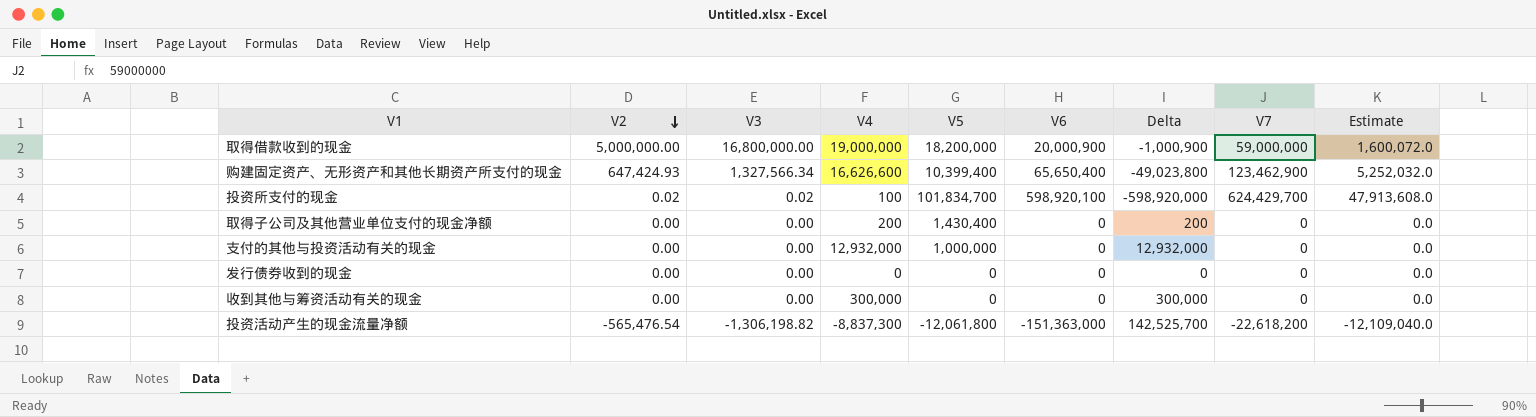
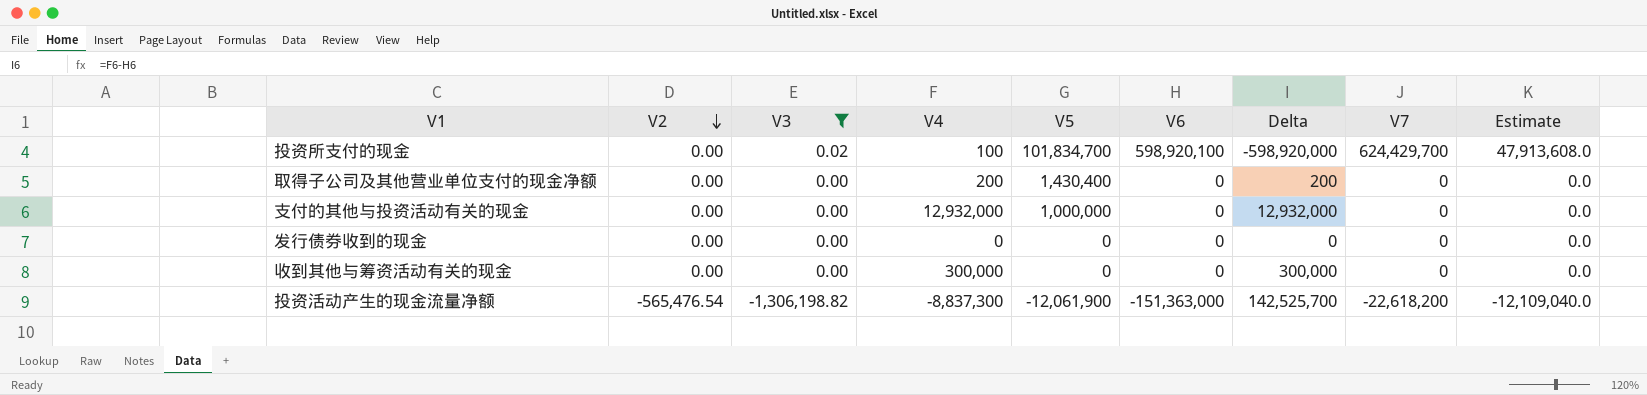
filter: none -> V3 <= 0.02
投资所支付的现金 | V2: 0.02 -> 0.00
投资活动产生的现金流量净额 | V5: -12,061,800 -> -12,061,900

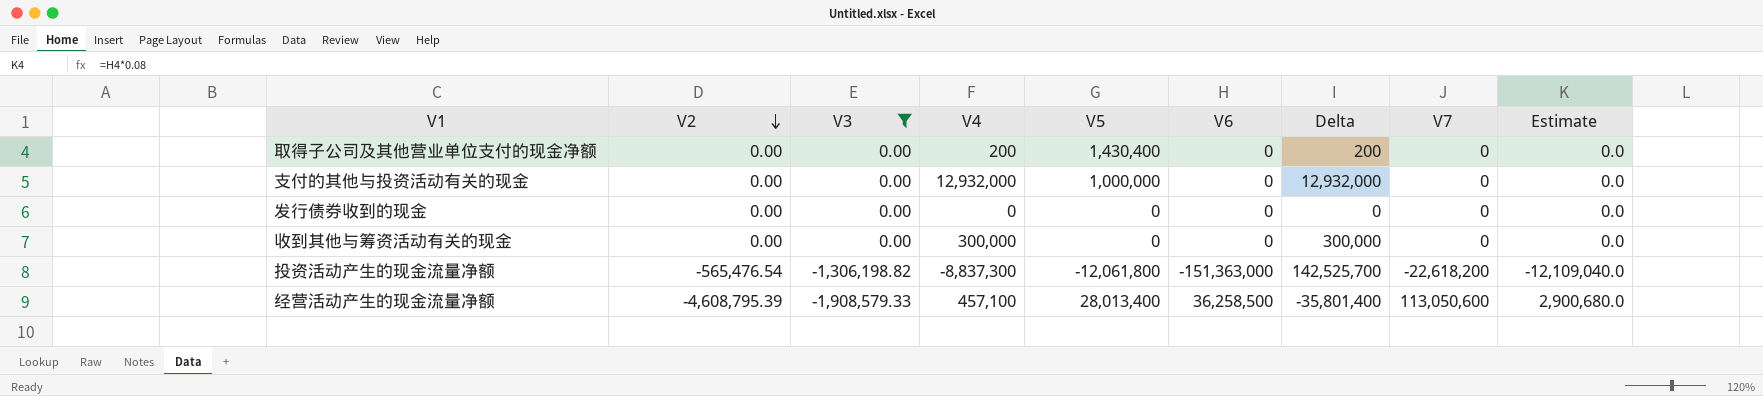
row 投资所支付的现金: 0.00 | 0.02 | 100 | 101,834,700 | 598,920,100 | -598,920,000 | 624,429,700 | 47,913,608.0 -> none
投资活动产生的现金流量净额 | V5: -12,061,900 -> -12,061,800
row 经营活动产生的现金流量净额: none -> -4,608,795.39 | -1,908,579.33 | 457,100 | 28,013,400 | 36,258,500 | -35,801,400 | 113,050,600 | 2,900,680.0

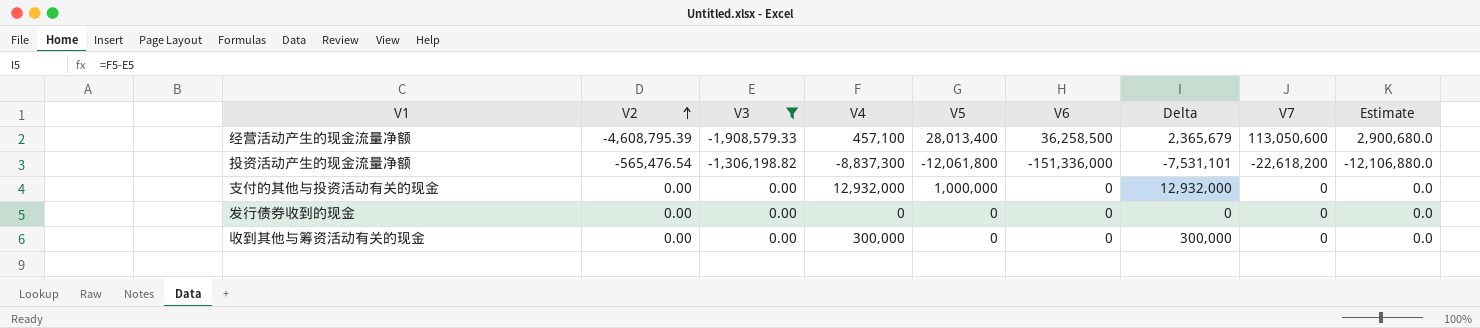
row order: V2 descending -> V2 ascending
column Delta | formula: [V4] - [V6] -> [V4] - [V3]
row 取得子公司及其他营业单位支付的现金净额: 0.00 | 0.00 | 200 | 1,430,400 | 0 | 200 | 0 | 0.0 -> none
投资活动产生的现金流量净额 | V6: -151,363,000 -> -151,336,000
投资活动产生的现金流量净额 | Estimate: -12,109,040.0 -> -12,106,880.0

